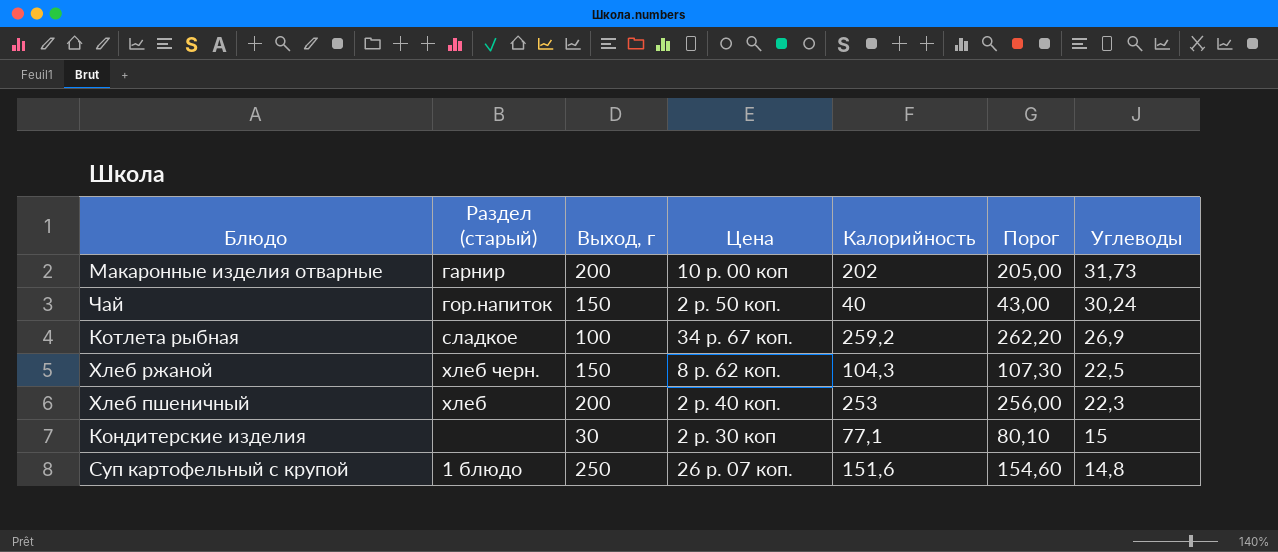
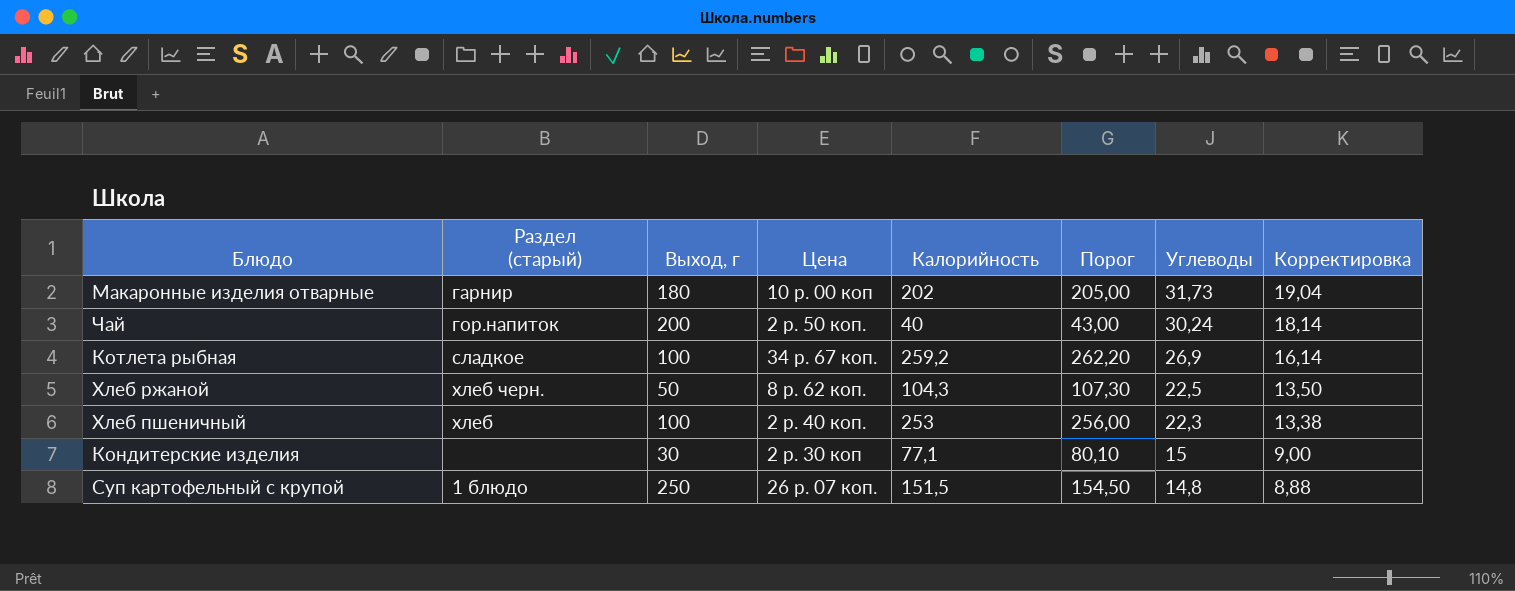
column Корректировка | formula: none -> [Углеводы] * 0,6
Макаронные изделия отварные | Выход, г: 200 -> 180
Чай | Выход, г: 150 -> 200
Хлеб ржаной | Выход, г: 150 -> 50
Хлеб пшеничный | Выход, г: 200 -> 100
Суп картофельный с крупой | Калорийность: 151,6 -> 151,5
Суп картофельный с крупой | Порог: 154,60 -> 154,50

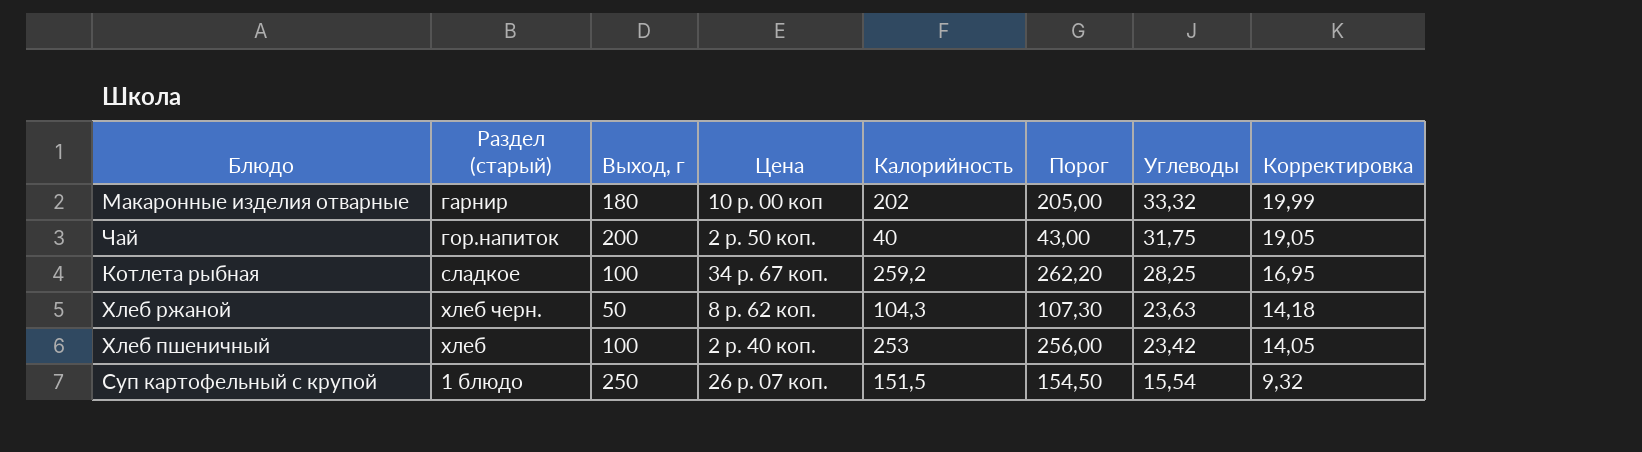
row Кондитерские изделия: none | 30 | 2 р. 30 коп | 77,1 | 80,10 | 15 | 9,00 -> none
Макаронные изделия отварные | Углеводы: 31,73 -> 33,32
Макаронные изделия отварные | Корректировка: 19,04 -> 19,99
Чай | Углеводы: 30,24 -> 31,75
Чай | Корректировка: 18,14 -> 19,05
Котлета рыбная | Углеводы: 26,9 -> 28,25
Котлета рыбная | Корректировка: 16,14 -> 16,95
Хлеб ржаной | Углеводы: 22,5 -> 23,63
Хлеб ржаной | Корректировка: 13,50 -> 14,18
Хлеб пшеничный | Углеводы: 22,3 -> 23,42
Хлеб пшеничный | Корректировка: 13,38 -> 14,05
Суп картофельный с крупой | Углеводы: 14,8 -> 15,54
Суп картофельный с крупой | Корректировка: 8,88 -> 9,32

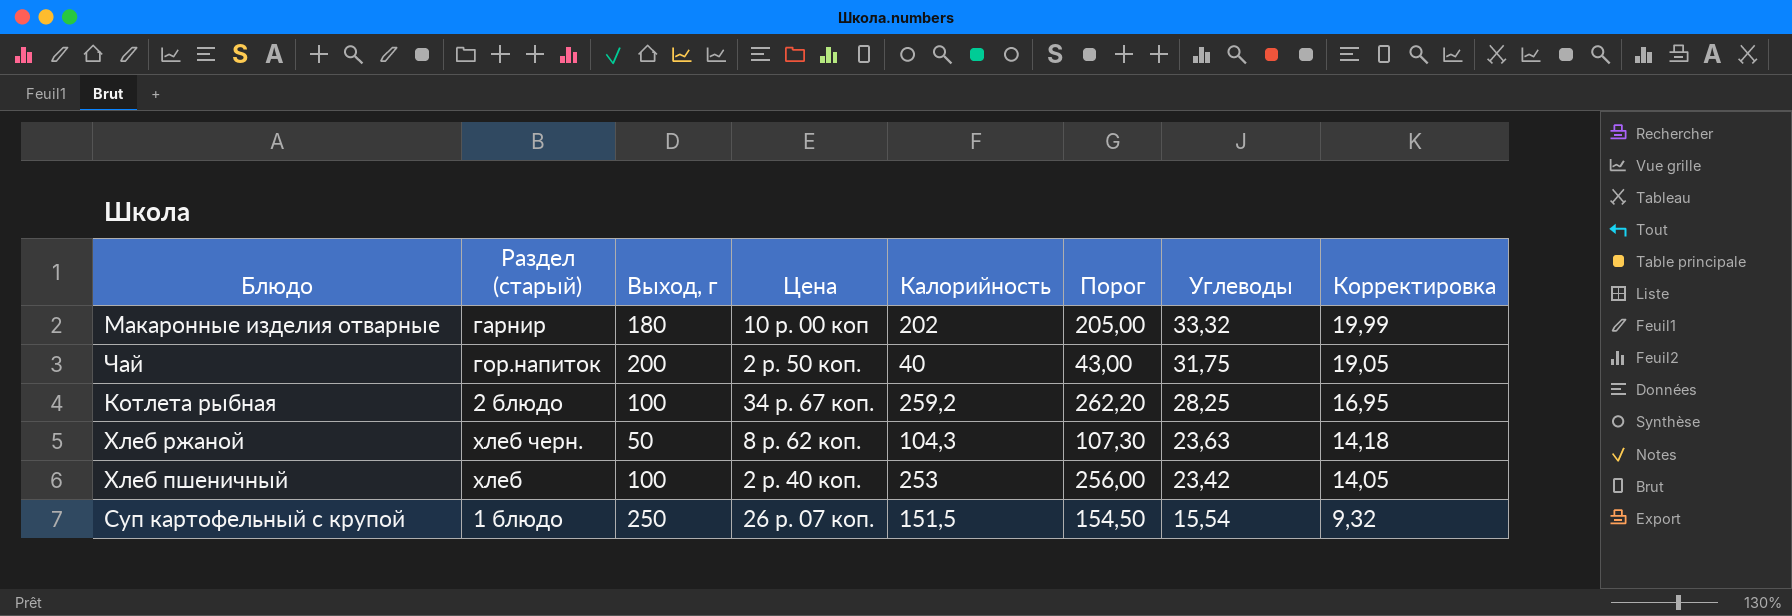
Котлета рыбная | Раздел (старый): сладкое -> 2 блюдо

